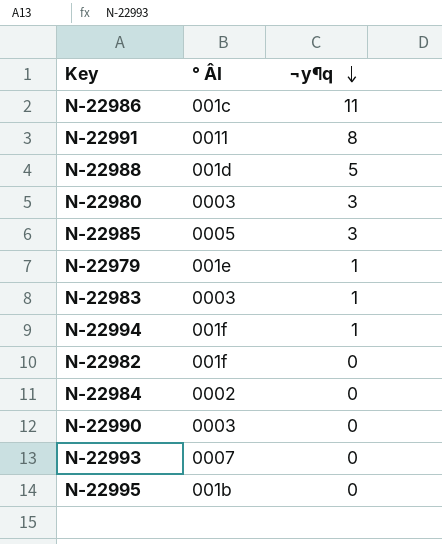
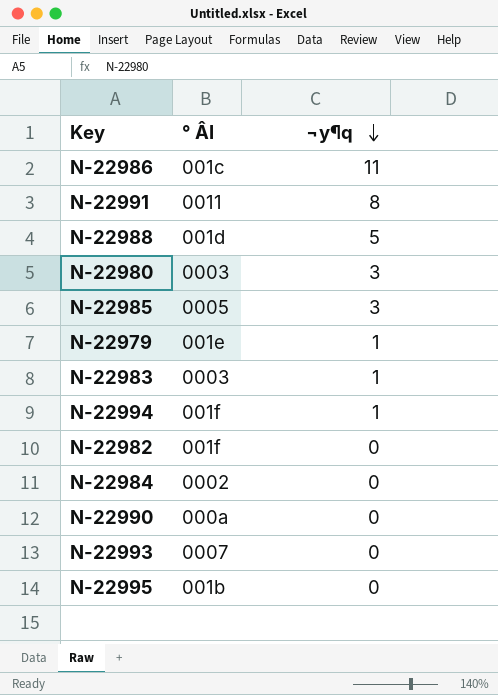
N-22990 | ° ÂI: 0003 -> 000a

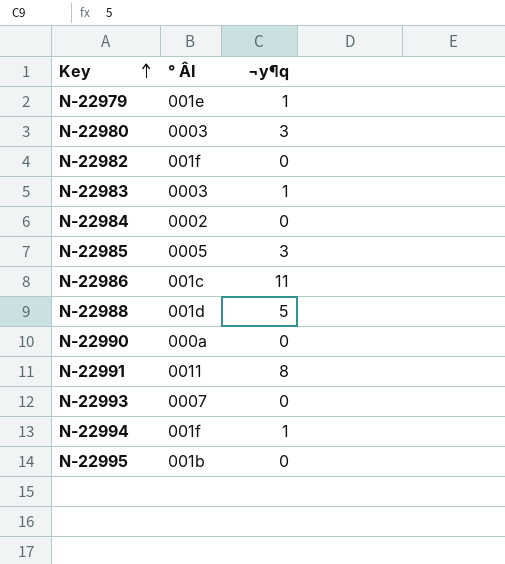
row order: ¬y¶q descending -> Key ascending

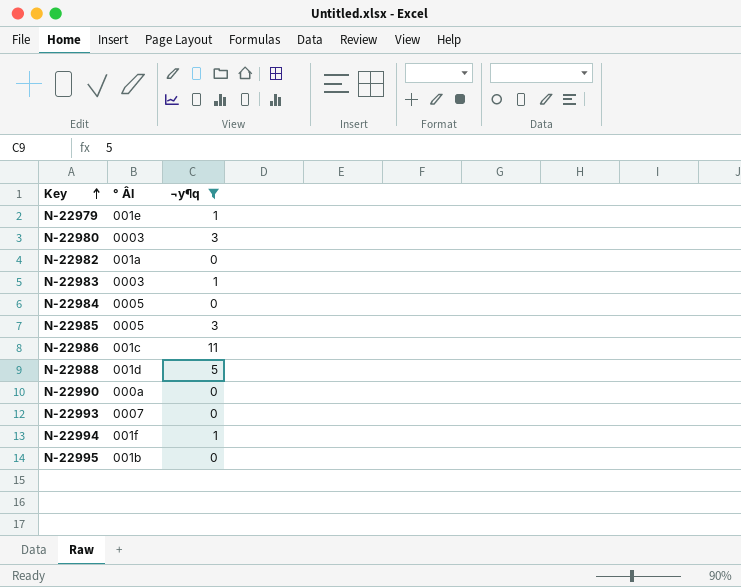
filter: none -> ¬y¶q != 8
N-22982 | ° ÂI: 001f -> 001a
N-22984 | ° ÂI: 0002 -> 0005

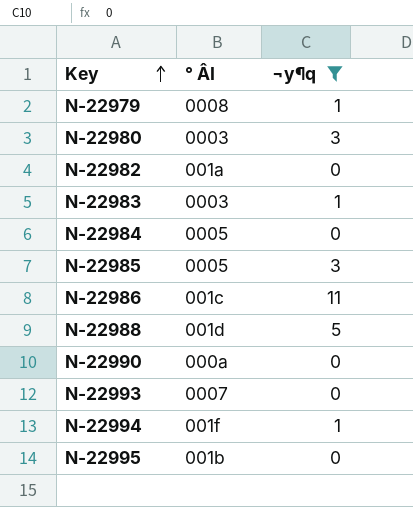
N-22979 | ° ÂI: 001e -> 0008

